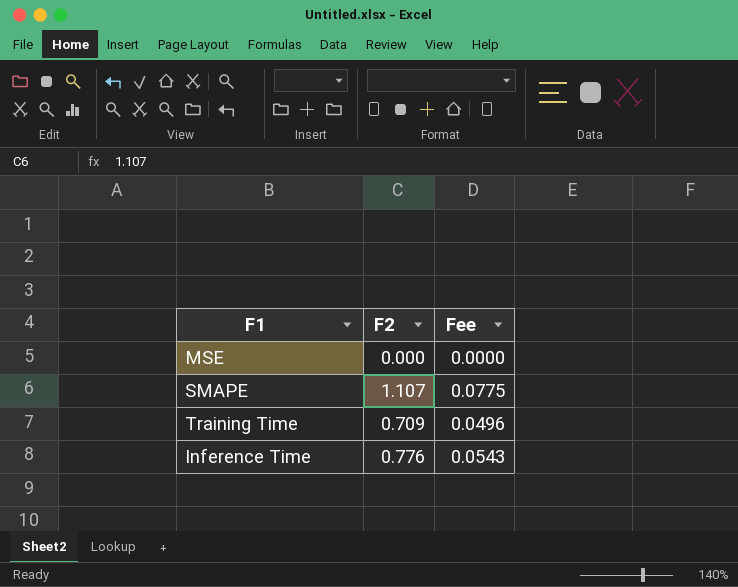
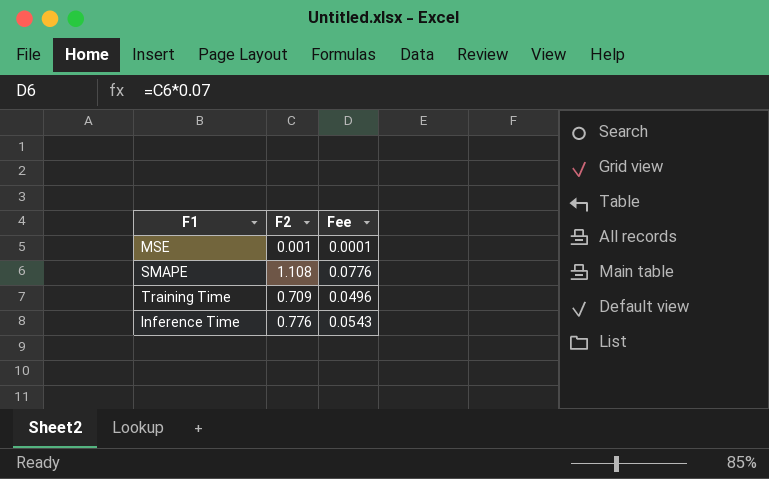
MSE | F2: 0.000 -> 0.001
MSE | Fee: 0.0000 -> 0.0001
SMAPE | F2: 1.107 -> 1.108
SMAPE | Fee: 0.0775 -> 0.0776

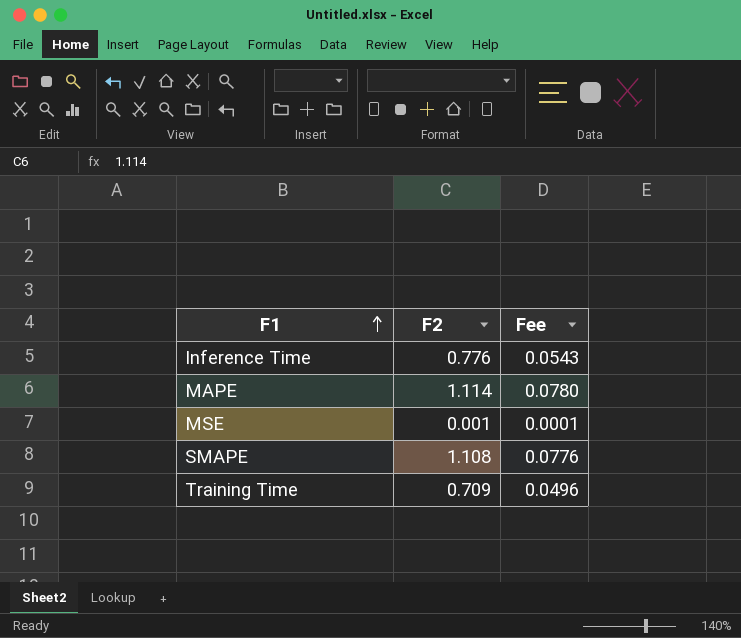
row order: none -> F1 ascending
row MAPE: none -> 1.114 | 0.0780

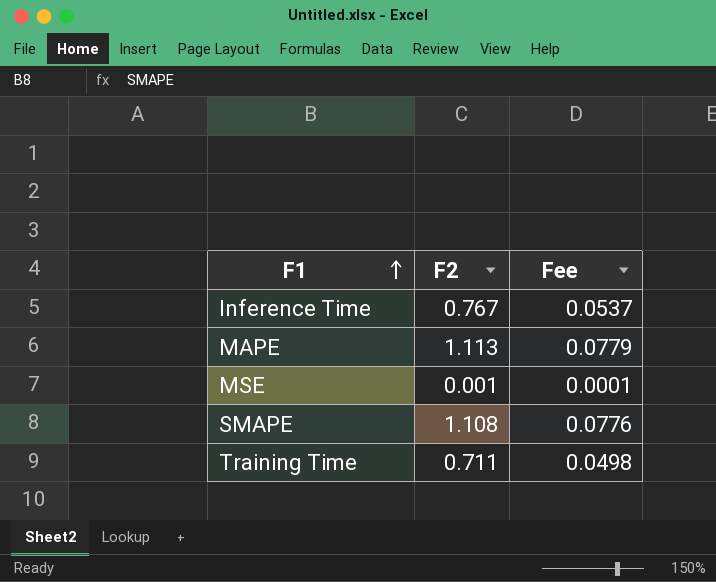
Inference Time | F2: 0.776 -> 0.767
Inference Time | Fee: 0.0543 -> 0.0537
MAPE | F2: 1.114 -> 1.113
MAPE | Fee: 0.0780 -> 0.0779
Training Time | F2: 0.709 -> 0.711
Training Time | Fee: 0.0496 -> 0.0498

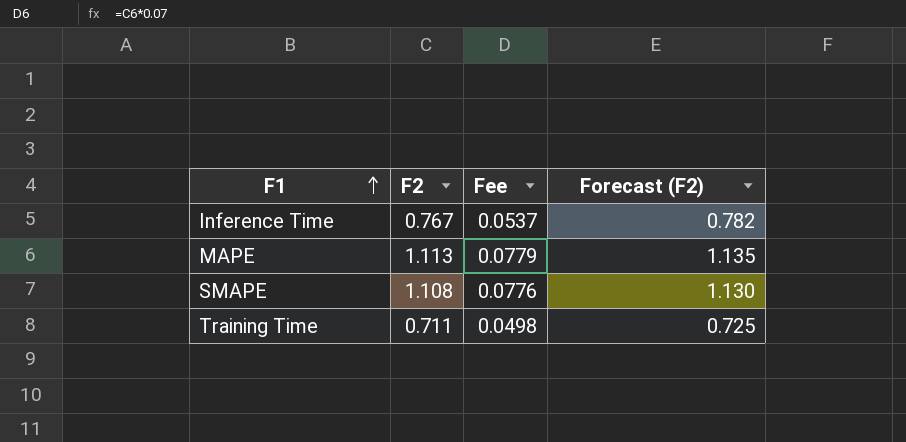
column Forecast (F2) | formula: none -> [F2] * 1.02
row MSE: 0.001 | 0.0001 -> none

